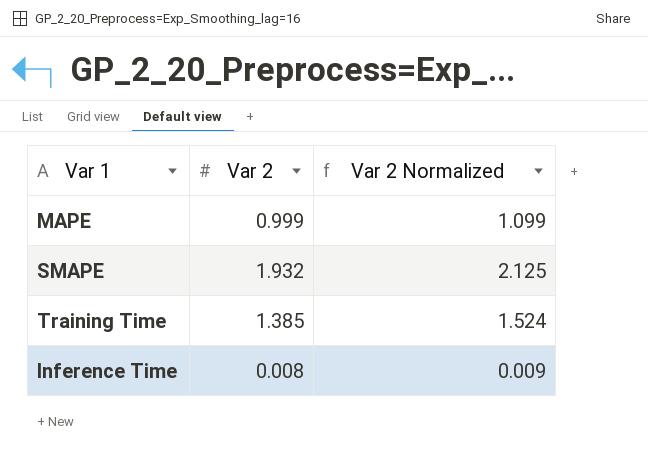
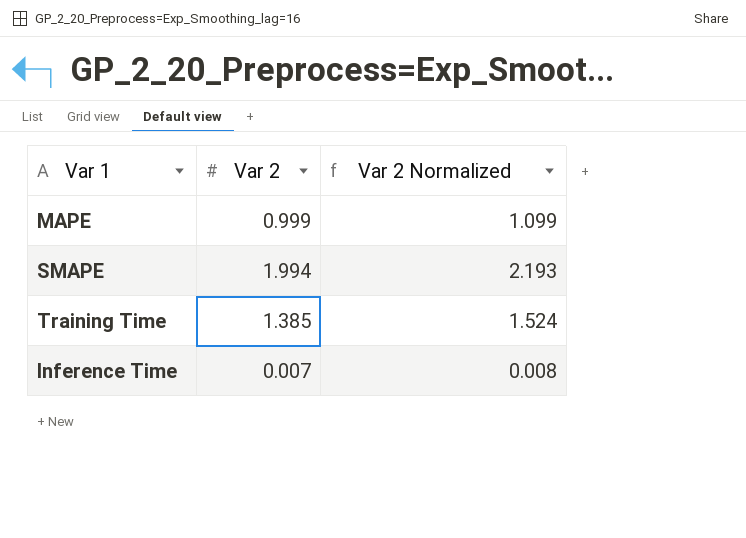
SMAPE | Var 2: 1.932 -> 1.994
SMAPE | Var 2 Normalized: 2.125 -> 2.193
Inference Time | Var 2: 0.008 -> 0.007
Inference Time | Var 2 Normalized: 0.009 -> 0.008

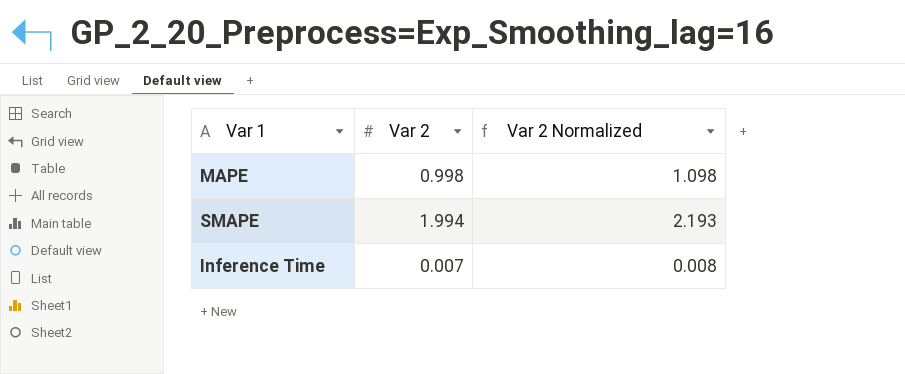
row Training Time: 1.385 | 1.524 -> none
MAPE | Var 2: 0.999 -> 0.998
MAPE | Var 2 Normalized: 1.099 -> 1.098

